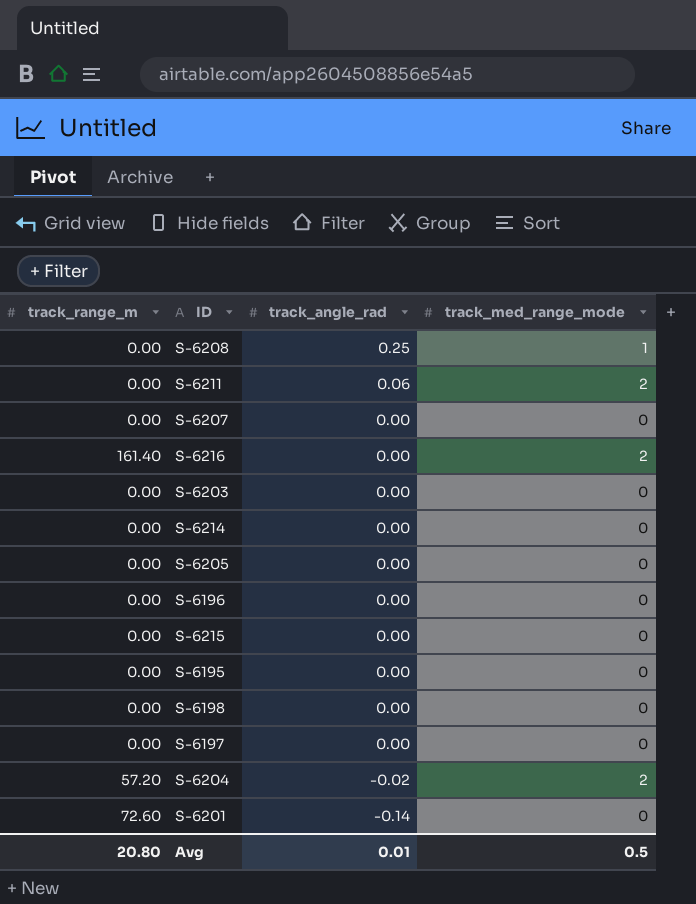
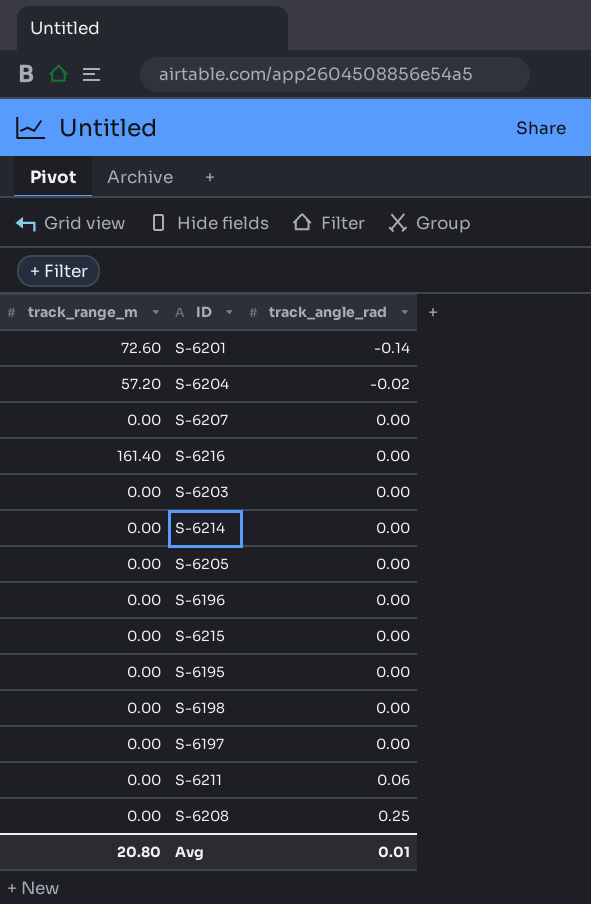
row order: track_angle_rad descending -> track_angle_rad ascending
column track_med_range_mode | position: 4 -> none

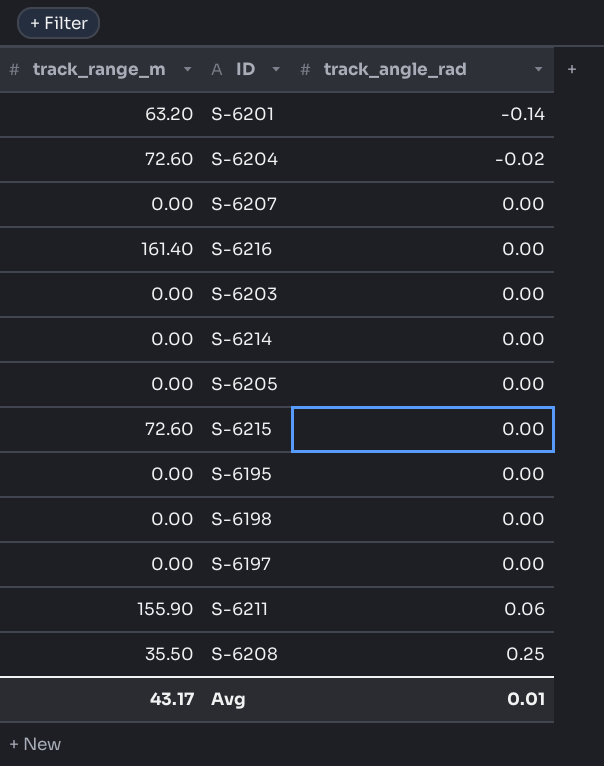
row S-6196: 0.00 | 0.00 -> none
S-6201 | track_range_m: 72.60 -> 63.20
S-6204 | track_range_m: 57.20 -> 72.60
S-6215 | track_range_m: 0.00 -> 72.60
S-6211 | track_range_m: 0.00 -> 155.90
S-6208 | track_range_m: 0.00 -> 35.50
Avg | track_range_m: 20.80 -> 43.17

